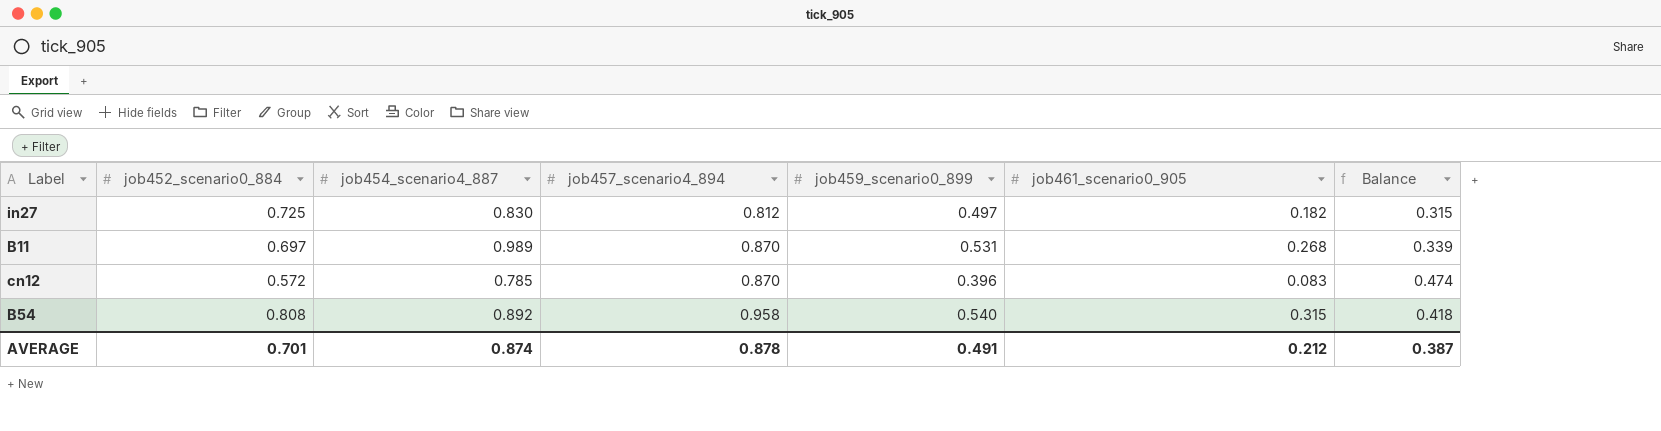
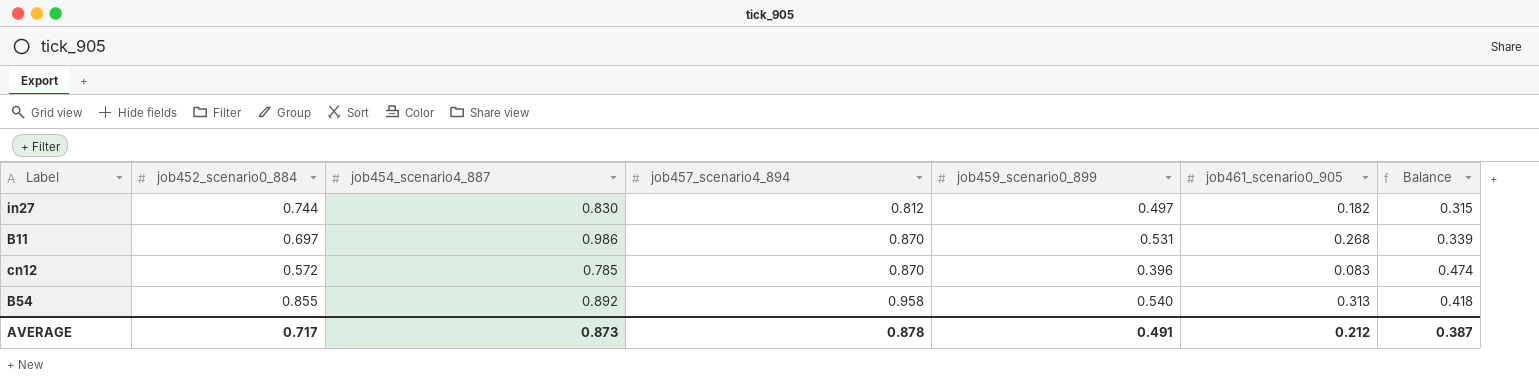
in27 | job452_scenario0_884: 0.725 -> 0.744
B11 | job454_scenario4_887: 0.989 -> 0.986
B54 | job452_scenario0_884: 0.808 -> 0.855
B54 | job461_scenario0_905: 0.315 -> 0.313
AVERAGE | job452_scenario0_884: 0.701 -> 0.717
AVERAGE | job454_scenario4_887: 0.874 -> 0.873

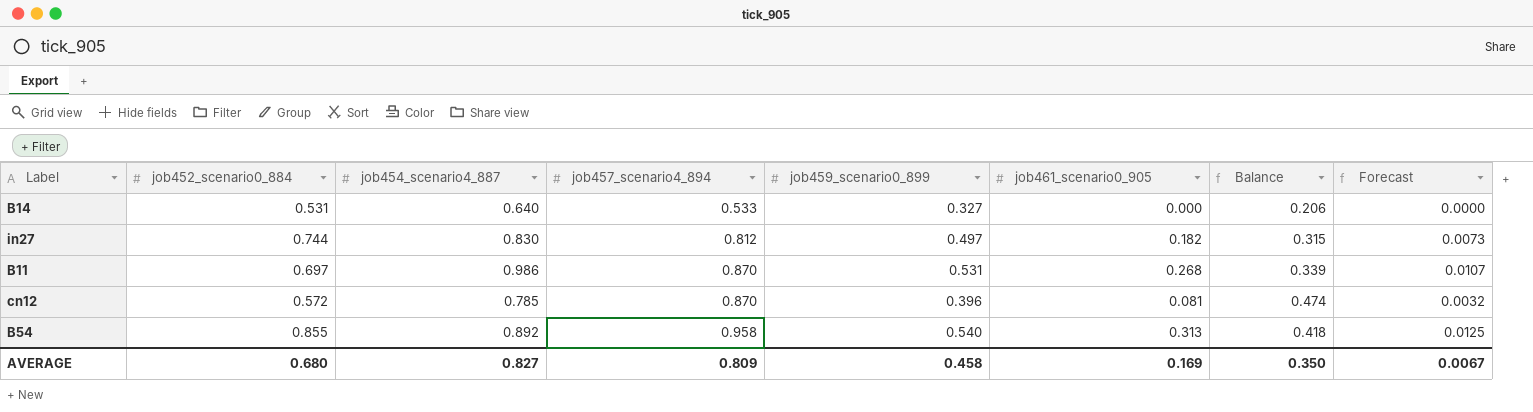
column Forecast | formula: none -> [job461_scenario0_905] * 0.04
row B14: none -> 0.531 | 0.640 | 0.533 | 0.327 | 0.000 | 0.206 | 0.0000
cn12 | job461_scenario0_905: 0.083 -> 0.081
AVERAGE | job452_scenario0_884: 0.717 -> 0.680
AVERAGE | job454_scenario4_887: 0.873 -> 0.827
AVERAGE | job457_scenario4_894: 0.878 -> 0.809
AVERAGE | job459_scenario0_899: 0.491 -> 0.458
AVERAGE | job461_scenario0_905: 0.212 -> 0.169
AVERAGE | Balance: 0.387 -> 0.350

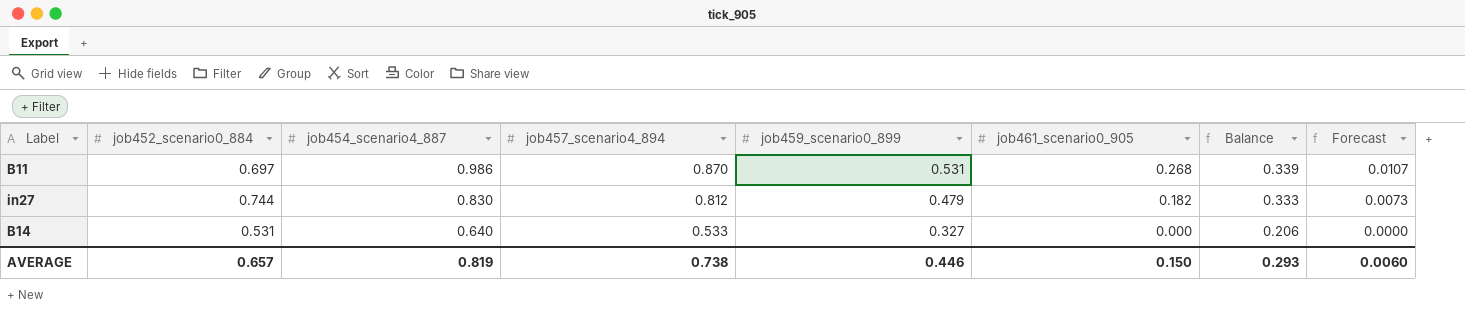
row order: job457_scenario4_894 ascending -> job454_scenario4_887 descending
row cn12: 0.572 | 0.785 | 0.870 | 0.396 | 0.081 | 0.474 | 0.0032 -> none
row B54: 0.855 | 0.892 | 0.958 | 0.540 | 0.313 | 0.418 | 0.0125 -> none
in27 | job459_scenario0_899: 0.497 -> 0.479
in27 | Balance: 0.315 -> 0.333
AVERAGE | job452_scenario0_884: 0.680 -> 0.657
AVERAGE | job454_scenario4_887: 0.827 -> 0.819
AVERAGE | job457_scenario4_894: 0.809 -> 0.738
AVERAGE | job459_scenario0_899: 0.458 -> 0.446
AVERAGE | job461_scenario0_905: 0.169 -> 0.150
AVERAGE | Balance: 0.350 -> 0.293
AVERAGE | Forecast: 0.0067 -> 0.0060

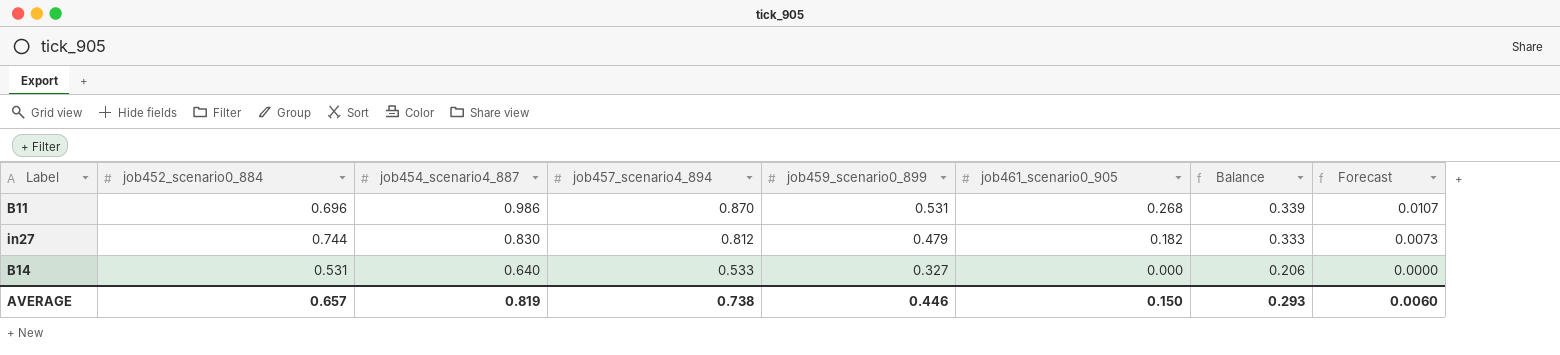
B11 | job452_scenario0_884: 0.697 -> 0.696

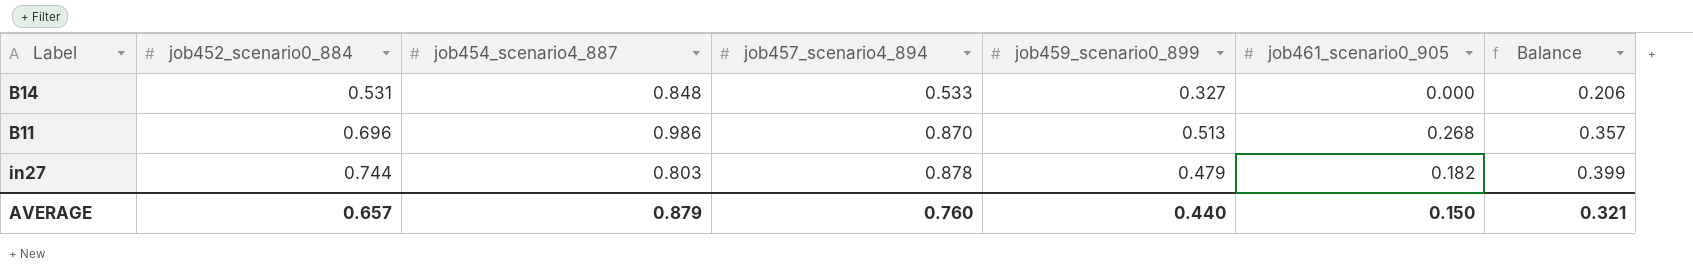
row order: job454_scenario4_887 descending -> job452_scenario0_884 ascending
column Forecast | formula: [job461_scenario0_905] * 0.04 -> none
B14 | job454_scenario4_887: 0.640 -> 0.848
B11 | job459_scenario0_899: 0.531 -> 0.513
B11 | Balance: 0.339 -> 0.357
in27 | job454_scenario4_887: 0.830 -> 0.803
in27 | job457_scenario4_894: 0.812 -> 0.878
in27 | Balance: 0.333 -> 0.399
AVERAGE | job454_scenario4_887: 0.819 -> 0.879
AVERAGE | job457_scenario4_894: 0.738 -> 0.760
AVERAGE | job459_scenario0_899: 0.446 -> 0.440
AVERAGE | Balance: 0.293 -> 0.321

